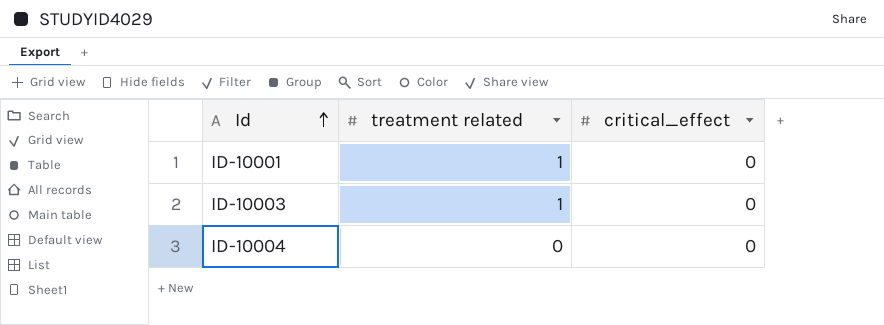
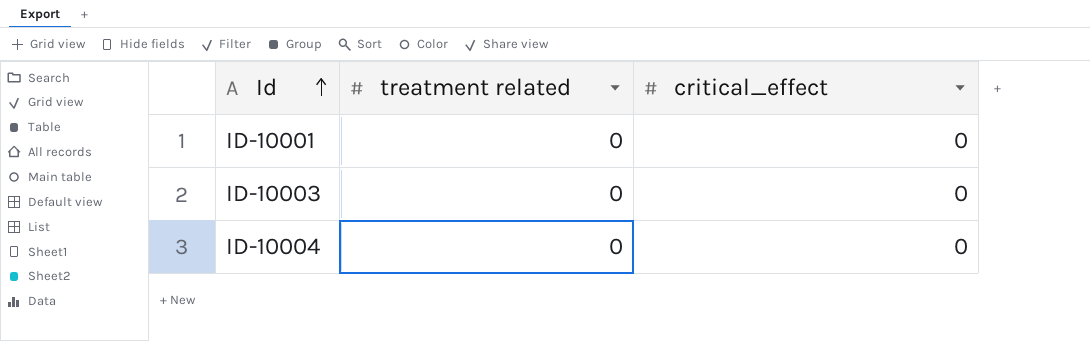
ID-10001 | treatment related: 1 -> 0
ID-10003 | treatment related: 1 -> 0

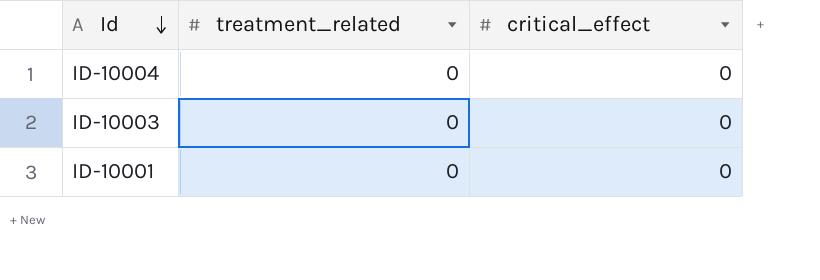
row order: Id ascending -> Id descending
column name: treatment related -> treatment_related

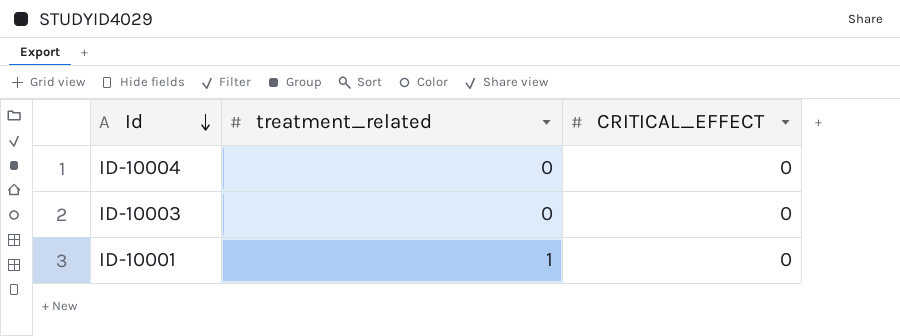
column name: critical_effect -> CRITICAL_EFFECT
ID-10001 | treatment_related: 0 -> 1

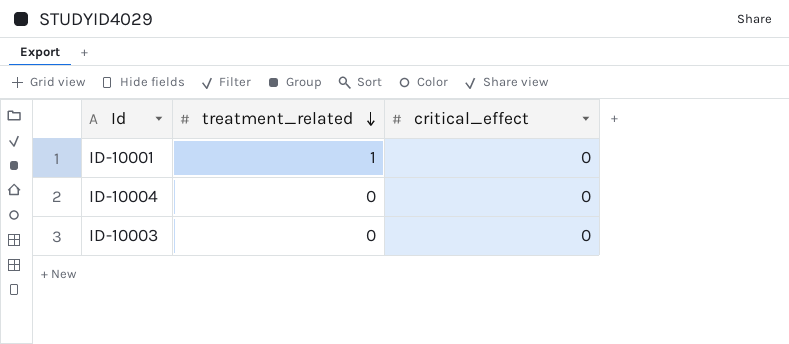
row order: Id descending -> treatment_related descending
column name: CRITICAL_EFFECT -> critical_effect

